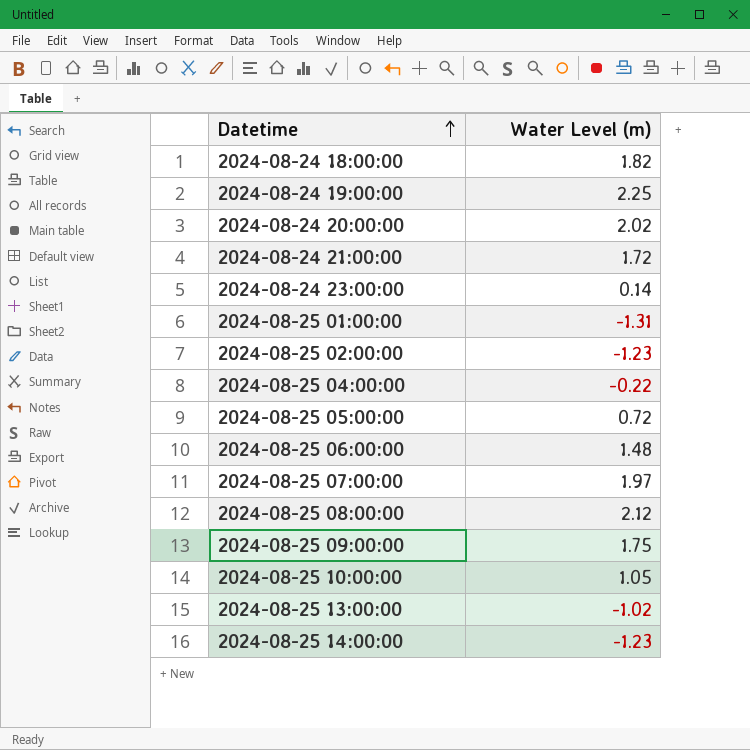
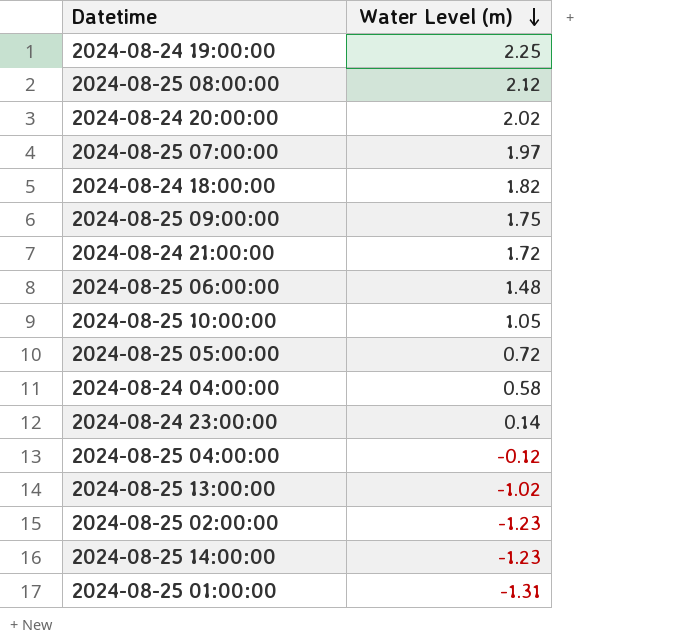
row order: Datetime ascending -> Water Level (m) descending
row 2024-08-24 04:00:00: none -> 0.58
2024-08-25 04:00:00 | Water Level (m): -0.22 -> -0.12

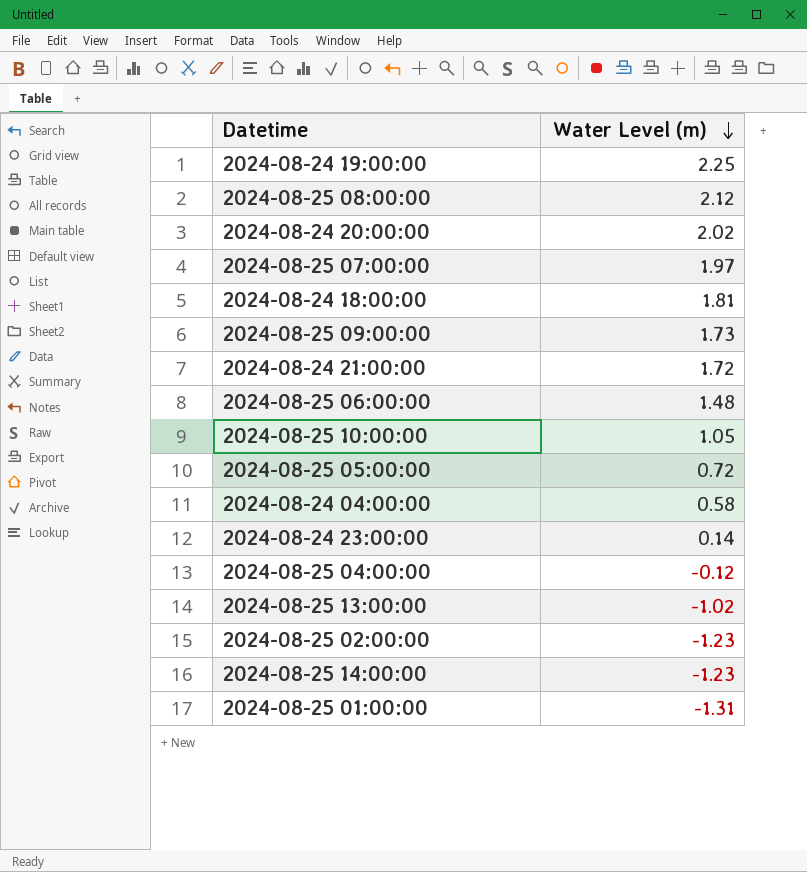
2024-08-24 18:00:00 | Water Level (m): 1.82 -> 1.81
2024-08-25 09:00:00 | Water Level (m): 1.75 -> 1.73

